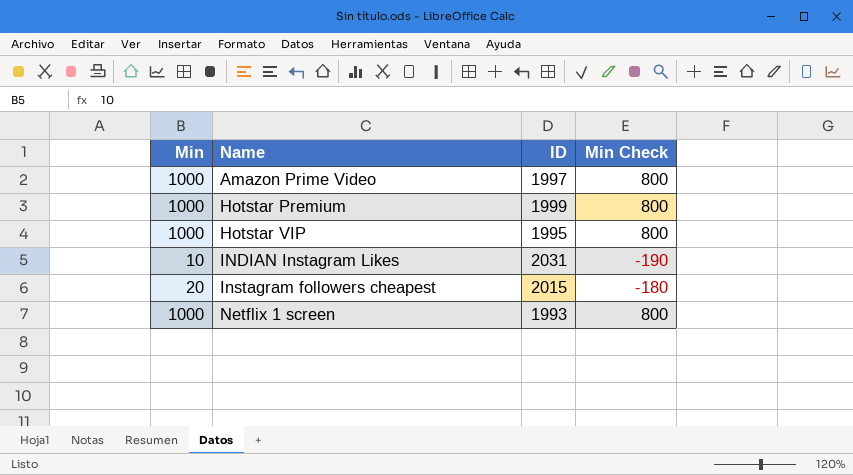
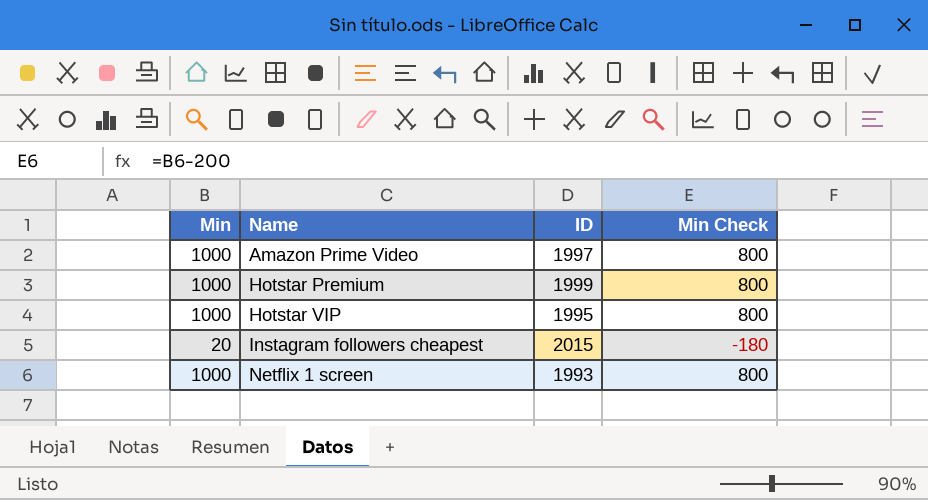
row INDIAN Instagram Likes: 10 | 2031 | -190 -> none

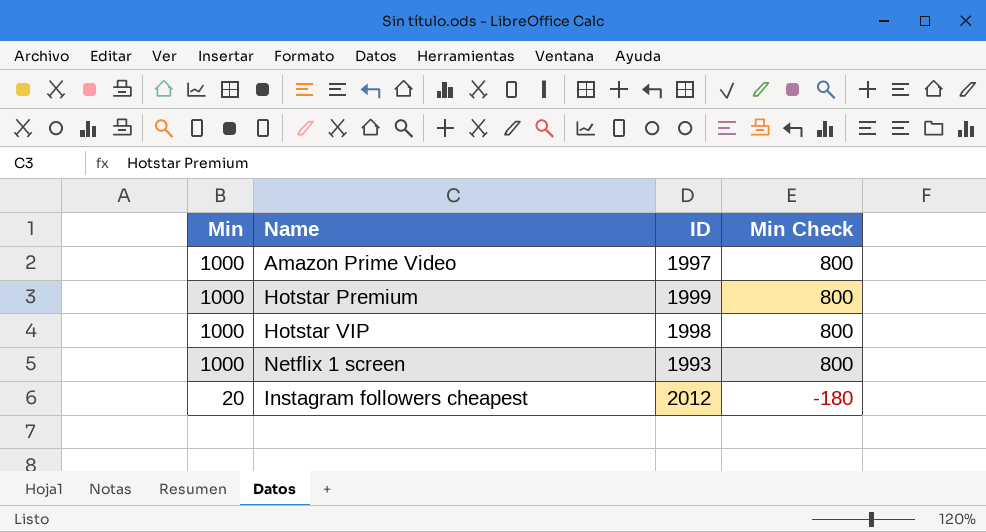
row order: Name ascending -> Min descending
Hotstar VIP | ID: 1995 -> 1998
Instagram followers cheapest | ID: 2015 -> 2012

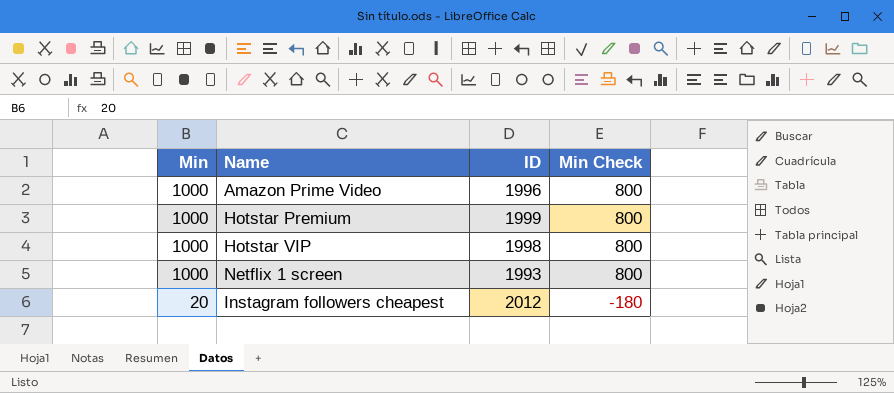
Amazon Prime Video | ID: 1997 -> 1996

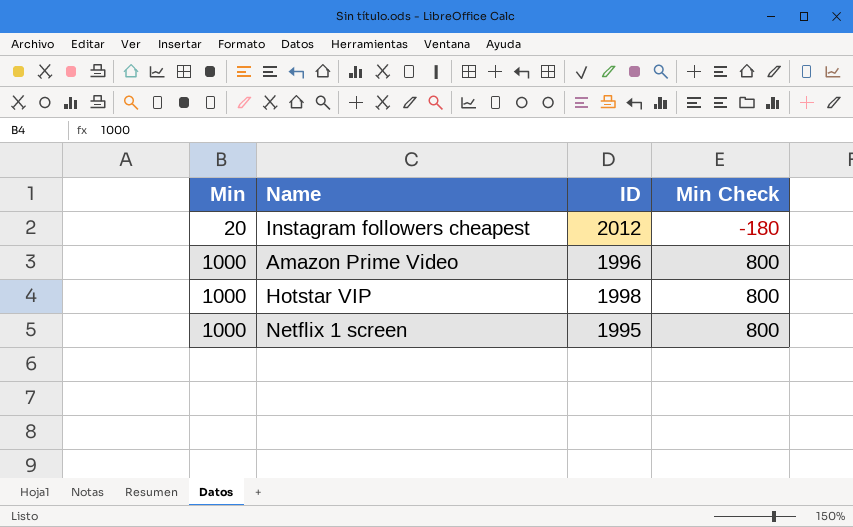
row order: Min descending -> Min ascending
row Hotstar Premium: 1000 | 1999 | 800 -> none
Netflix 1 screen | ID: 1993 -> 1995

